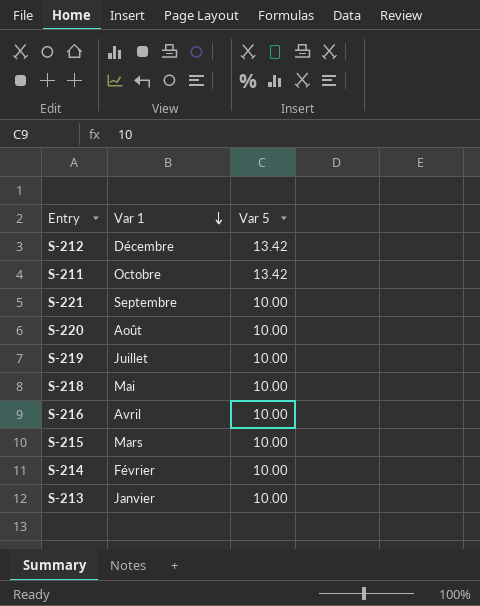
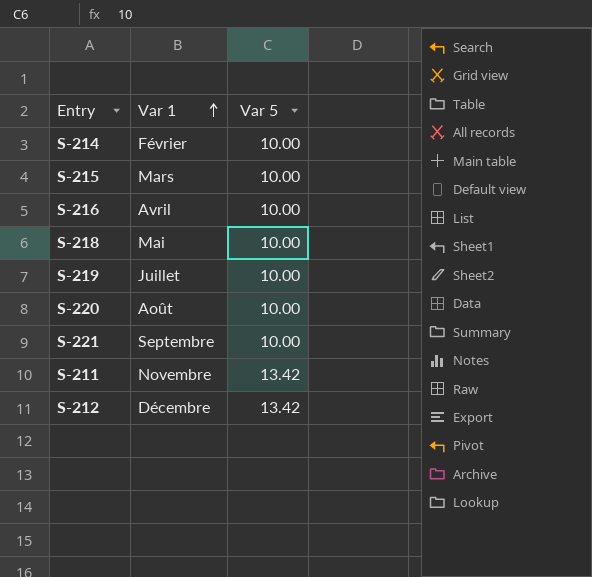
row order: Var 1 descending -> Var 1 ascending
row S-213: Janvier | 10.00 -> none
S-211 | Var 1: Octobre -> Novembre

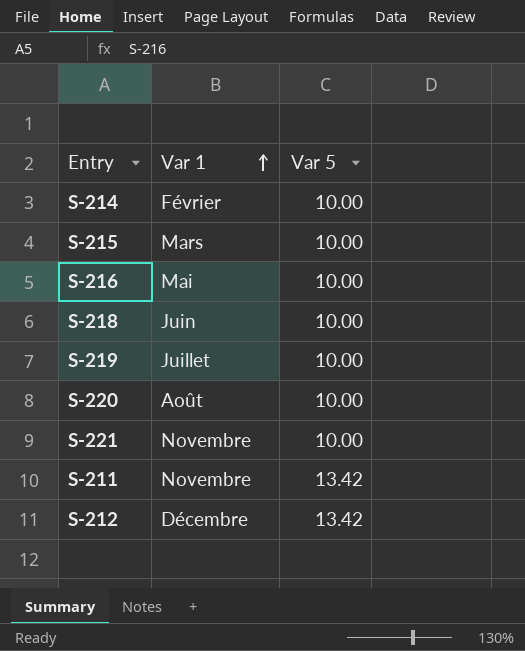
S-216 | Var 1: Avril -> Mai
S-218 | Var 1: Mai -> Juin
S-221 | Var 1: Septembre -> Novembre

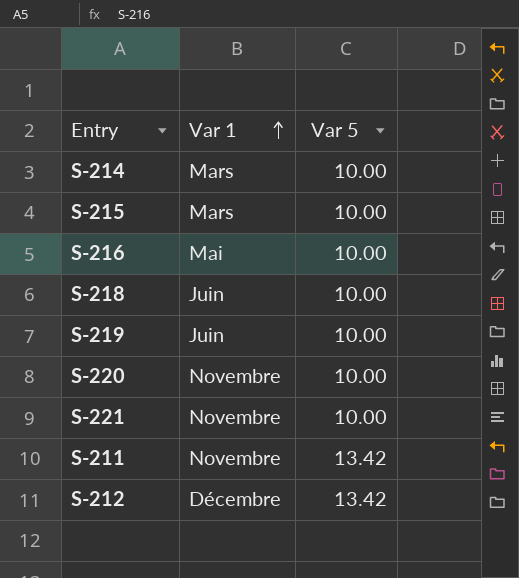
S-214 | Var 1: Février -> Mars
S-219 | Var 1: Juillet -> Juin
S-220 | Var 1: Août -> Novembre

